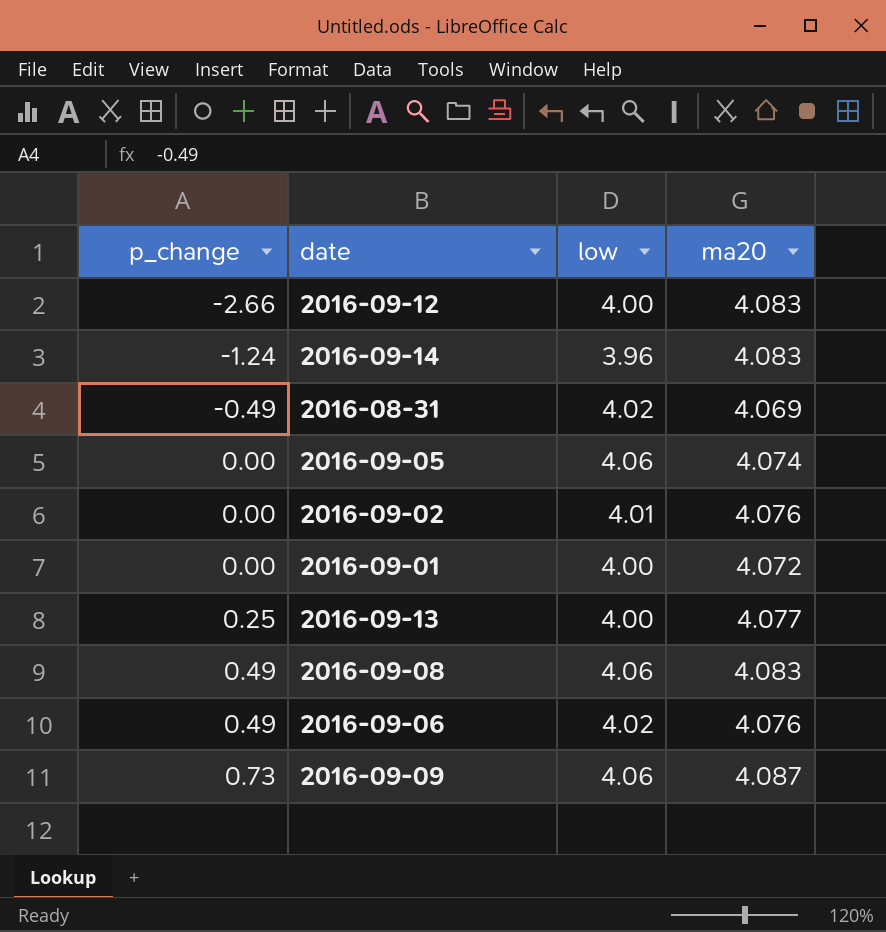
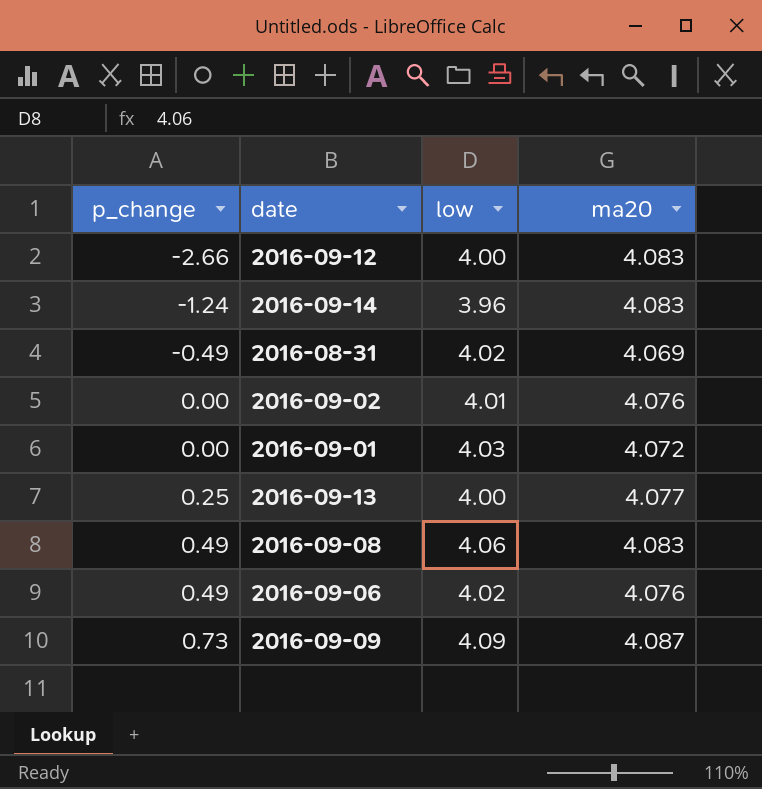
row 2016-09-05: 0.00 | 4.06 | 4.074 -> none
2016-09-01 | low: 4.00 -> 4.03
2016-09-09 | low: 4.06 -> 4.09

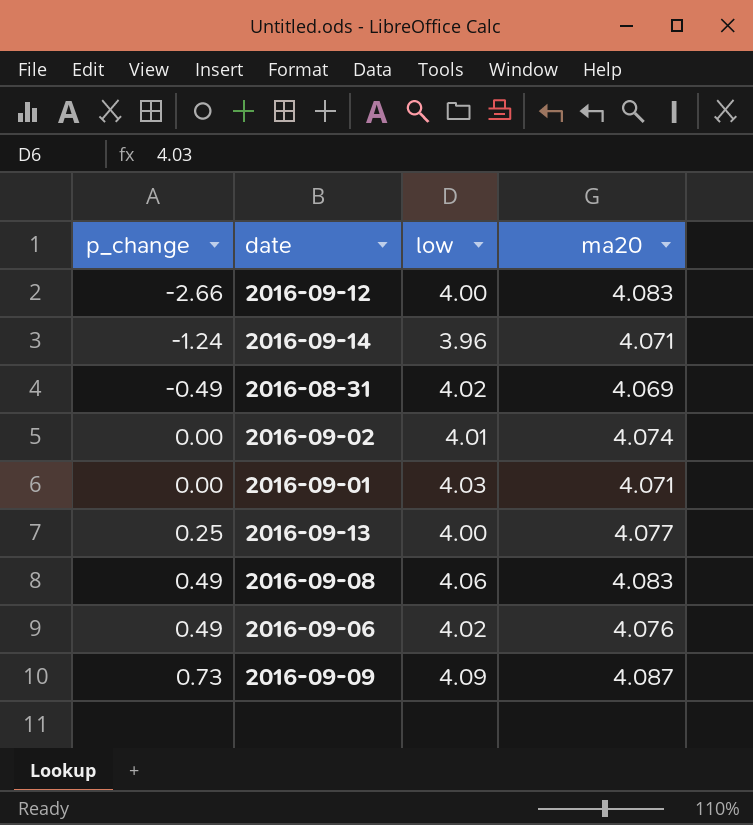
2016-09-14 | ma20: 4.083 -> 4.071
2016-09-02 | ma20: 4.076 -> 4.074
2016-09-01 | ma20: 4.072 -> 4.071

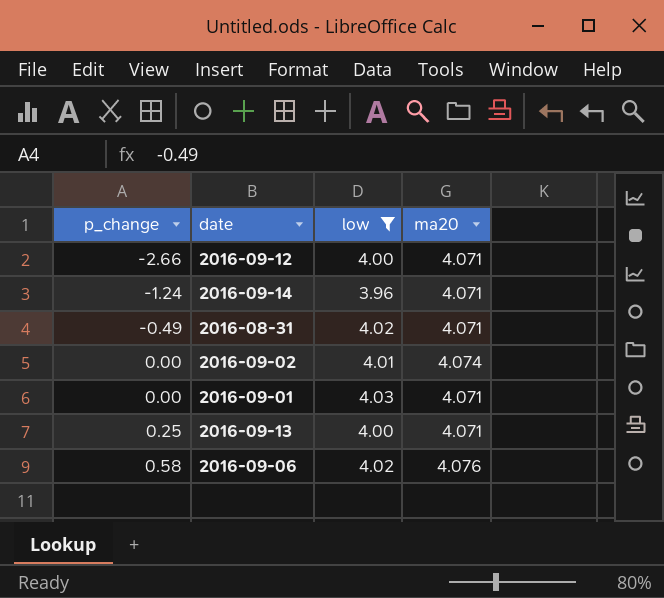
filter: none -> low <= 4.03
2016-09-12 | ma20: 4.083 -> 4.071
2016-08-31 | ma20: 4.069 -> 4.071
2016-09-13 | ma20: 4.077 -> 4.071
2016-09-06 | p_change: 0.49 -> 0.58

